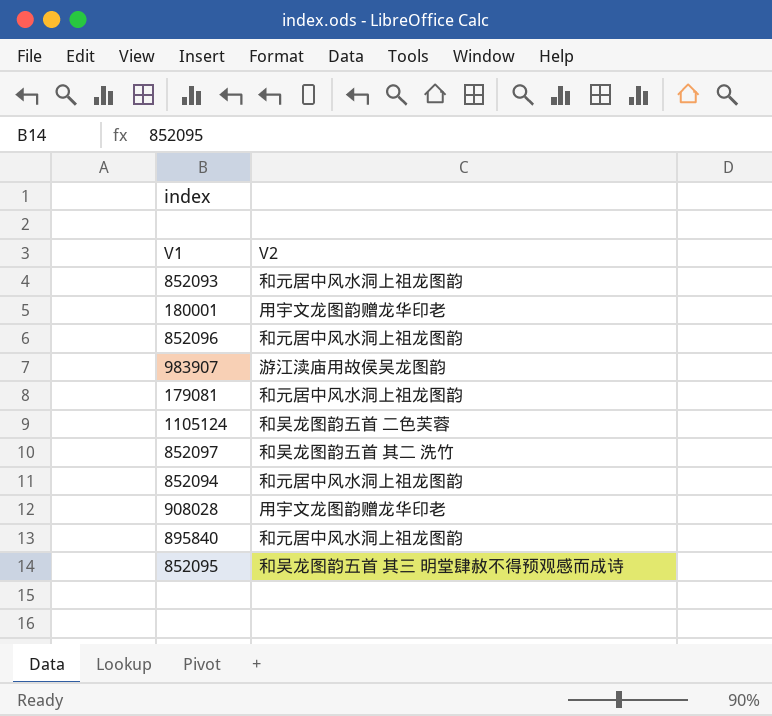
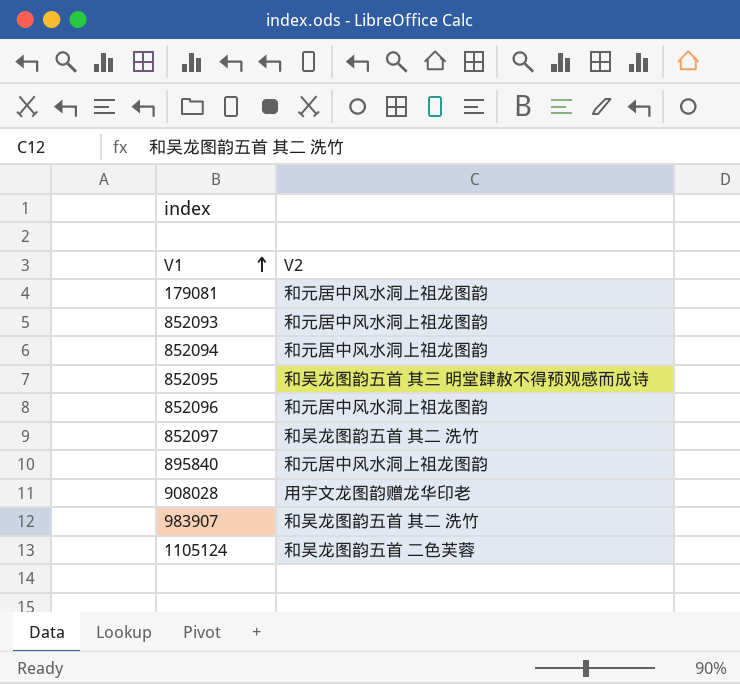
row order: none -> V1 ascending
row 180001: 用宇文龙图韵赠龙华印老 -> none
983907 | V2: 游江渎庙用故侯吴龙图韵 -> 和吴龙图韵五首 其二 洗竹

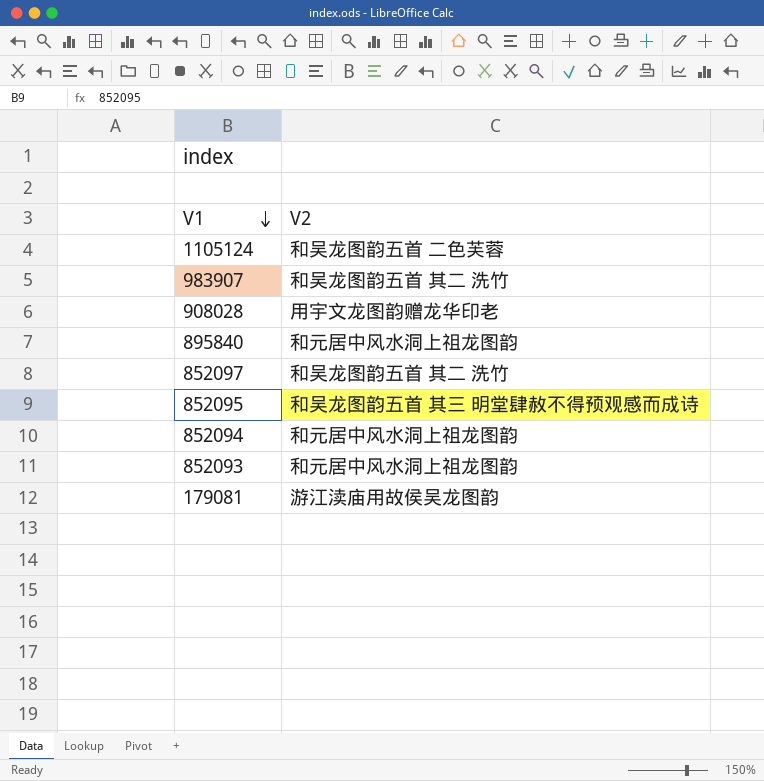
row order: V1 ascending -> V1 descending
row 852096: 和元居中风水洞上祖龙图韵 -> none
179081 | V2: 和元居中风水洞上祖龙图韵 -> 游江渎庙用故侯吴龙图韵

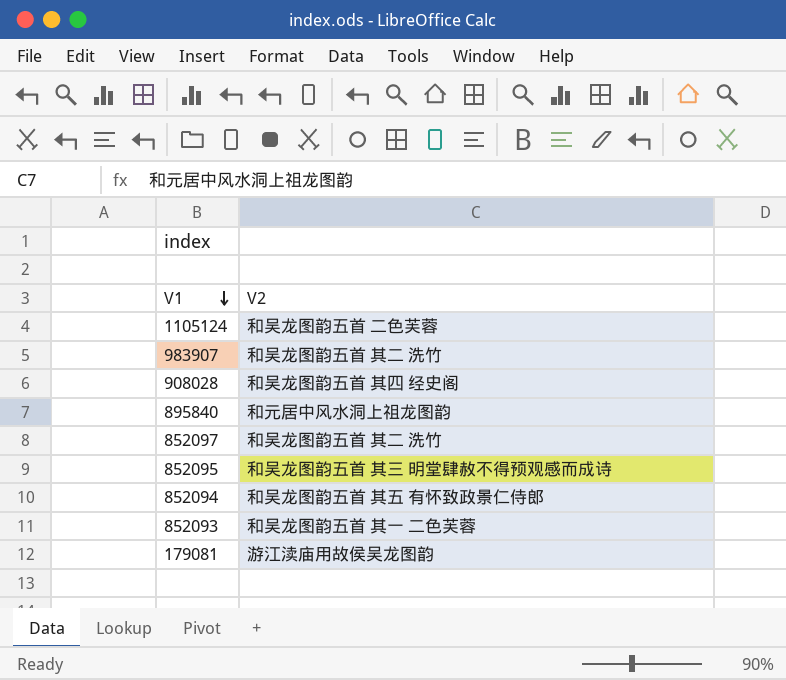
908028 | V2: 用宇文龙图韵赠龙华印老 -> 和吴龙图韵五首 其四 经史阁
852094 | V2: 和元居中风水洞上祖龙图韵 -> 和吴龙图韵五首 其五 有怀致政景仁侍郎
852093 | V2: 和元居中风水洞上祖龙图韵 -> 和吴龙图韵五首 其一 二色芙蓉

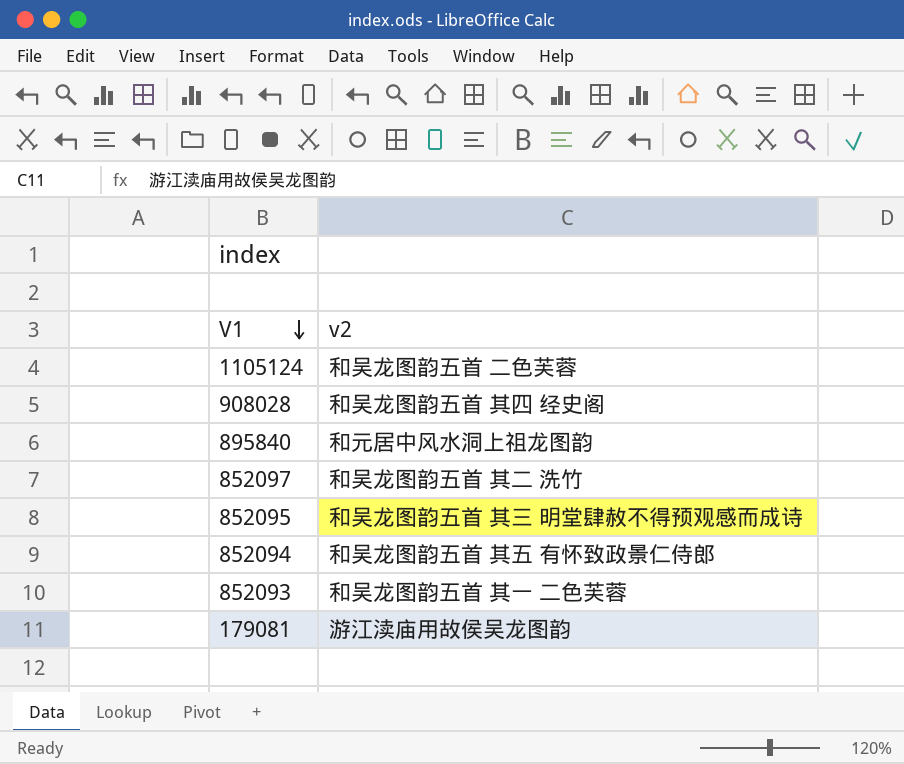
column name: V2 -> v2
row 983907: 和吴龙图韵五首 其二 洗竹 -> none

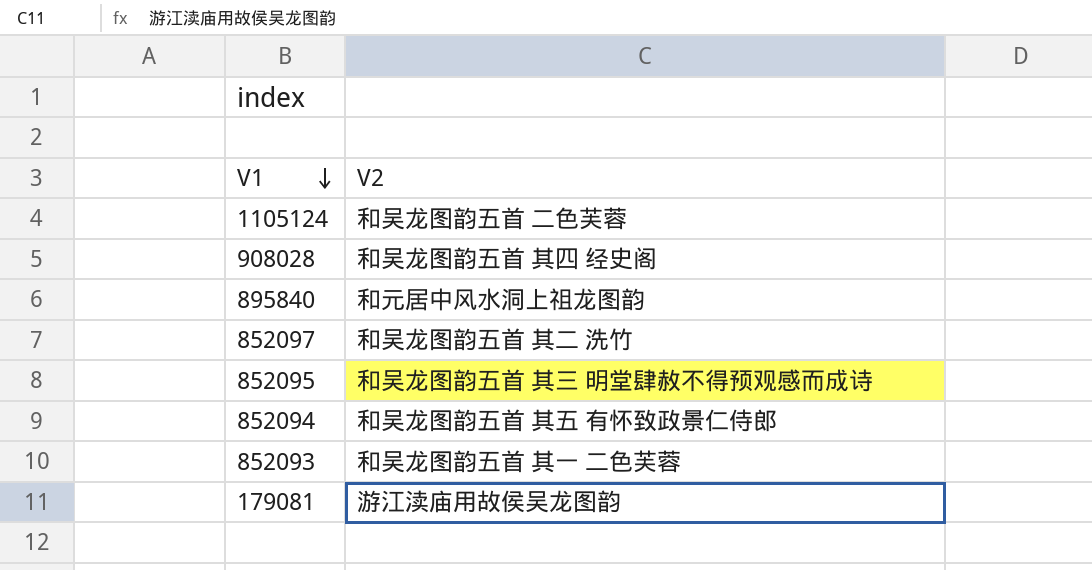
column name: v2 -> V2

